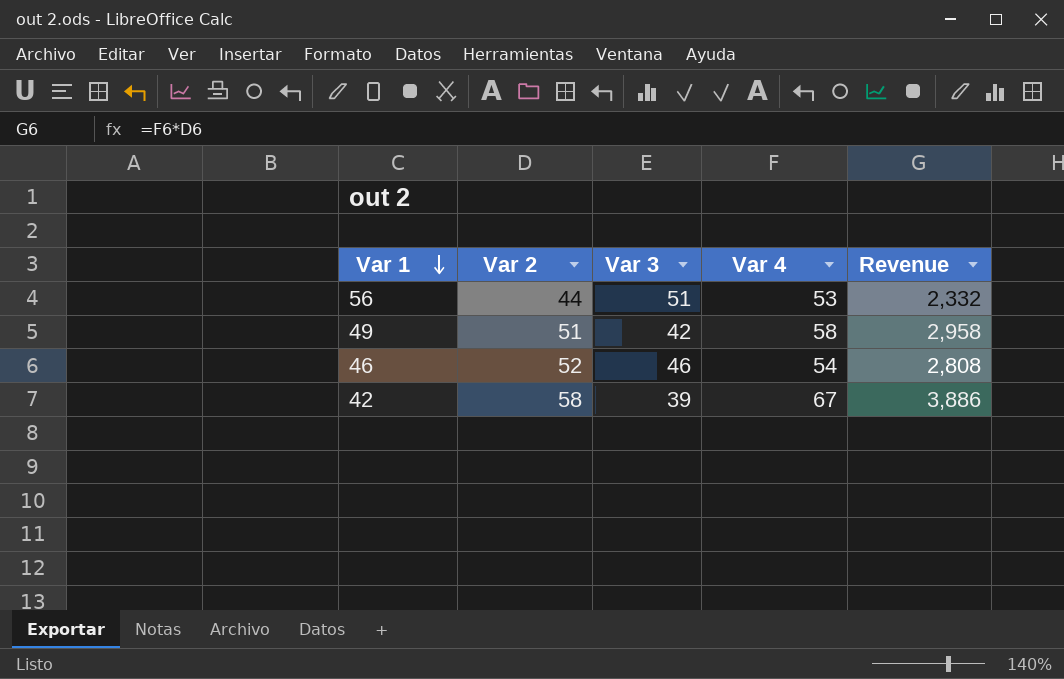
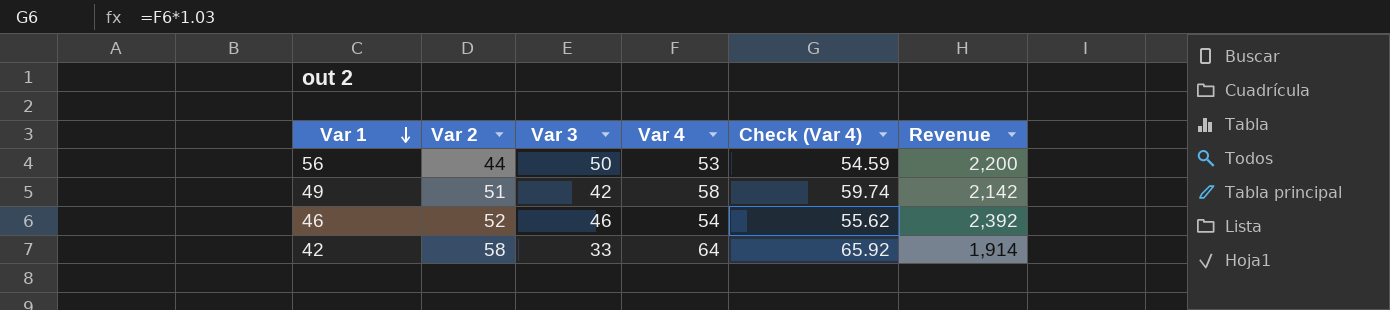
column Check (Var 4) | formula: none -> [Var 4] * 1.03
column Revenue | formula: [Var 2] * [Var 4] -> [Var 2] * [Var 3]
56 | Var 3: 51 -> 50
42 | Var 3: 39 -> 33
42 | Var 4: 67 -> 64

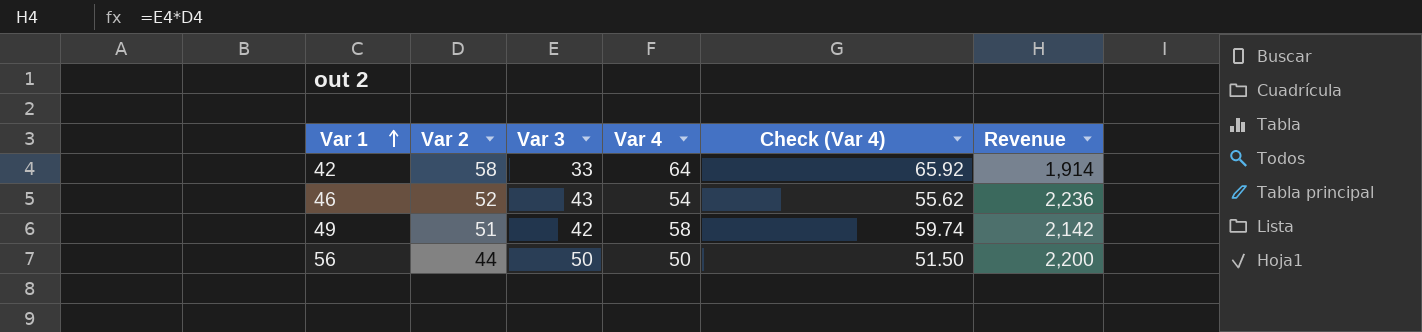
row order: Var 1 descending -> Var 1 ascending
46 | Var 3: 46 -> 43
46 | Revenue: 2,392 -> 2,236
56 | Var 4: 53 -> 50
56 | Check (Var 4): 54.59 -> 51.50

